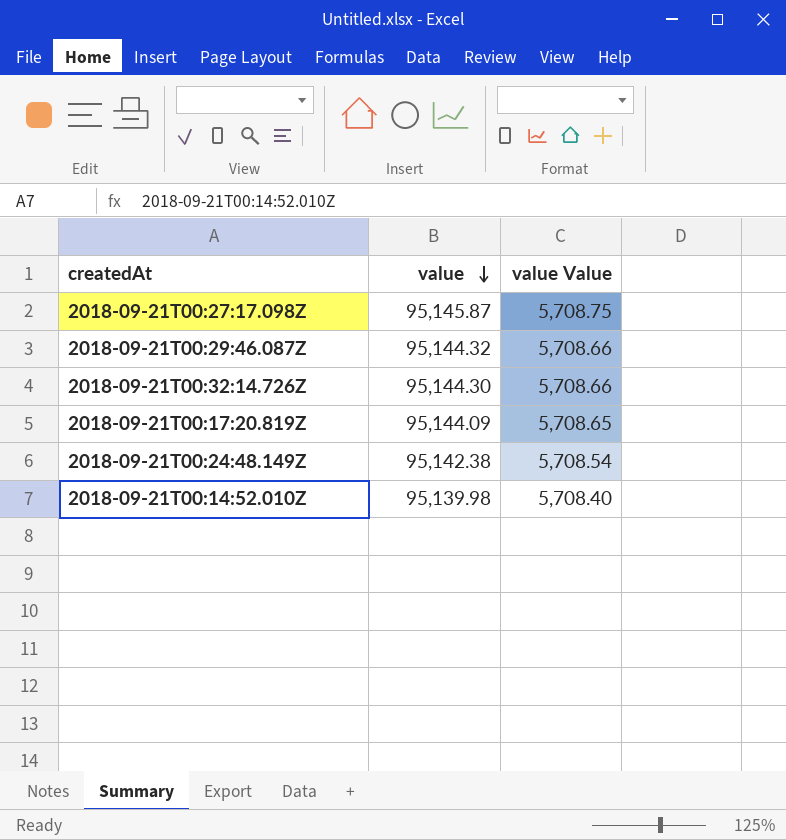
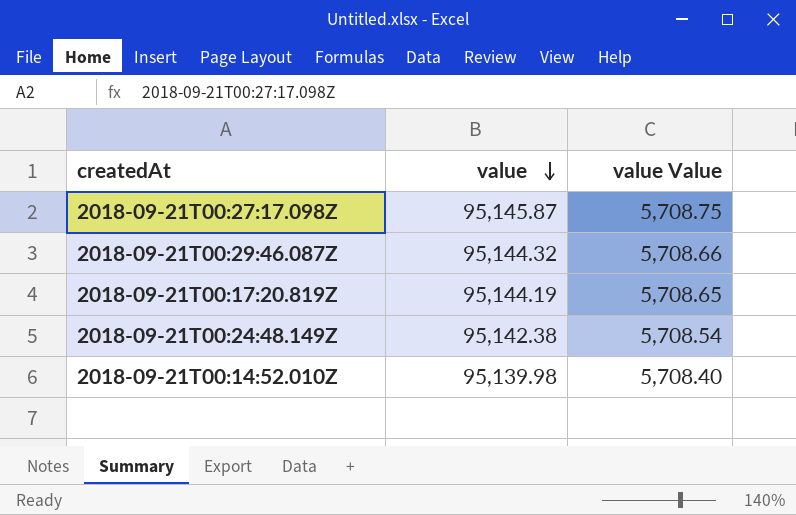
row 2018-09-21T00:32:14.726Z: 95,144.30 | 5,708.66 -> none
2018-09-21T00:17:20.819Z | value: 95,144.09 -> 95,144.19

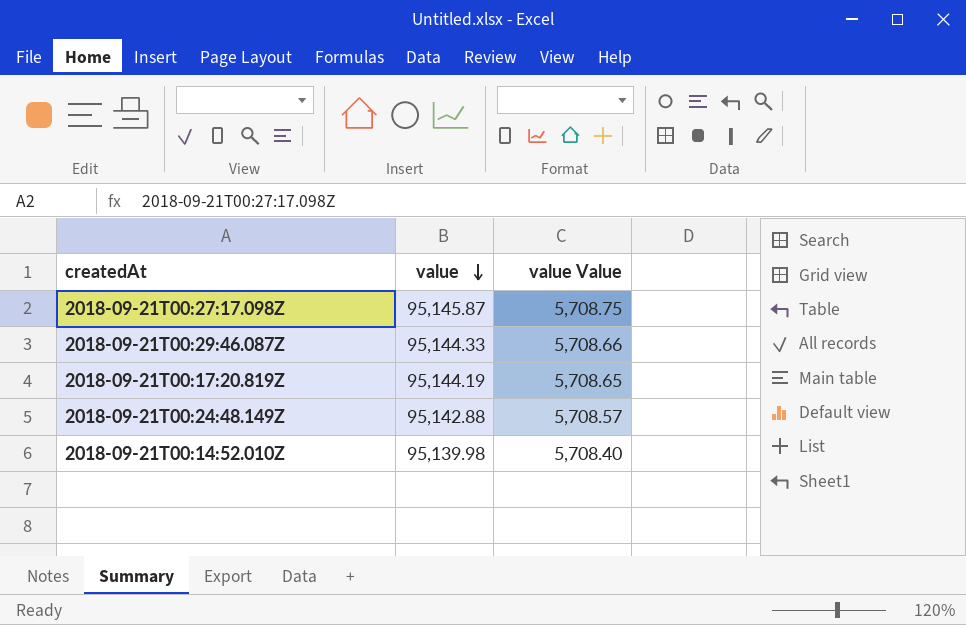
2018-09-21T00:29:46.087Z | value: 95,144.32 -> 95,144.33
2018-09-21T00:24:48.149Z | value: 95,142.38 -> 95,142.88
2018-09-21T00:24:48.149Z | value Value: 5,708.54 -> 5,708.57

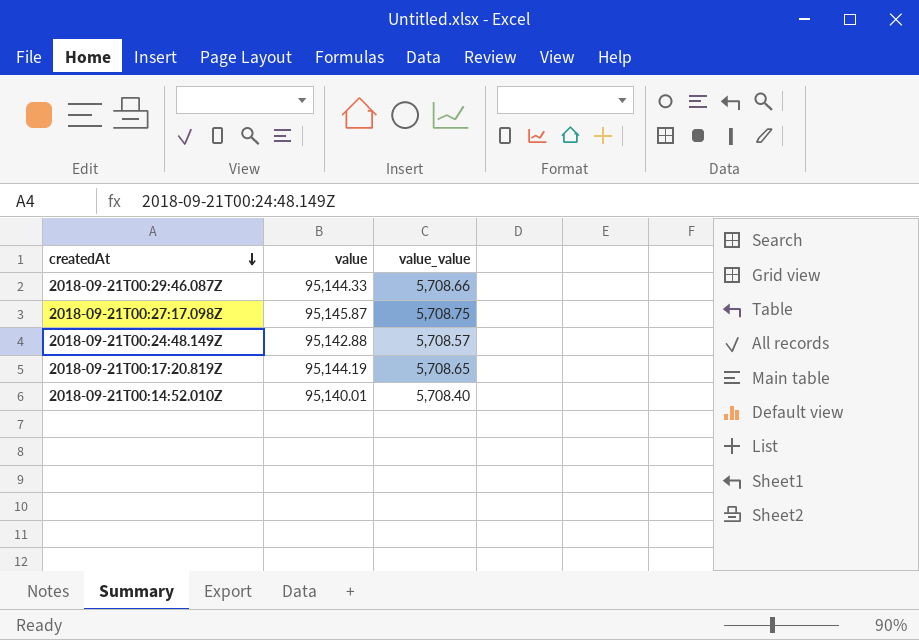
row order: value descending -> createdAt descending
column name: value Value -> value_value
2018-09-21T00:14:52.010Z | value: 95,139.98 -> 95,140.01

